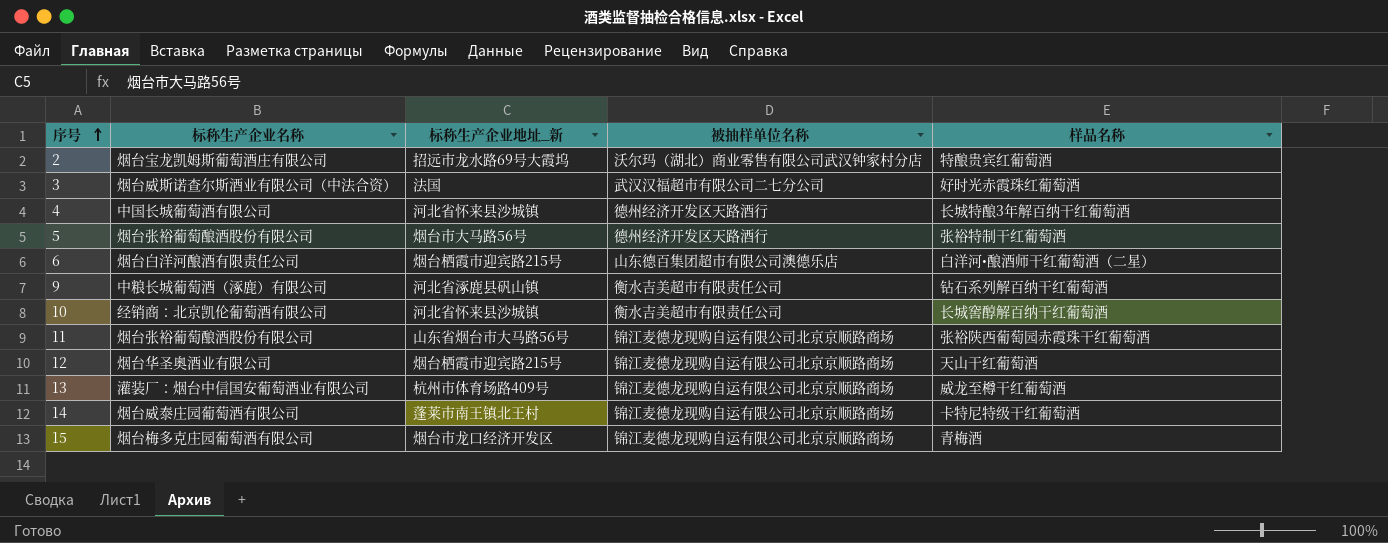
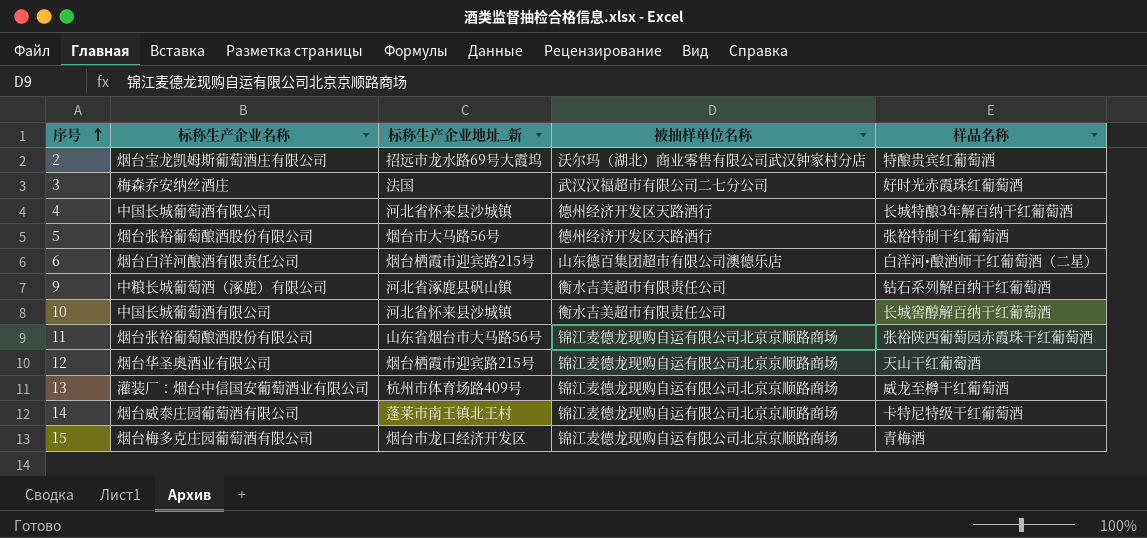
3 | 标称生产企业名称: 烟台威斯诺查尔斯酒业有限公司（中法合资） -> 梅森乔安纳丝酒庄
10 | 标称生产企业名称: 经销商：北京凯伦葡萄酒有限公司 -> 中国长城葡萄酒有限公司

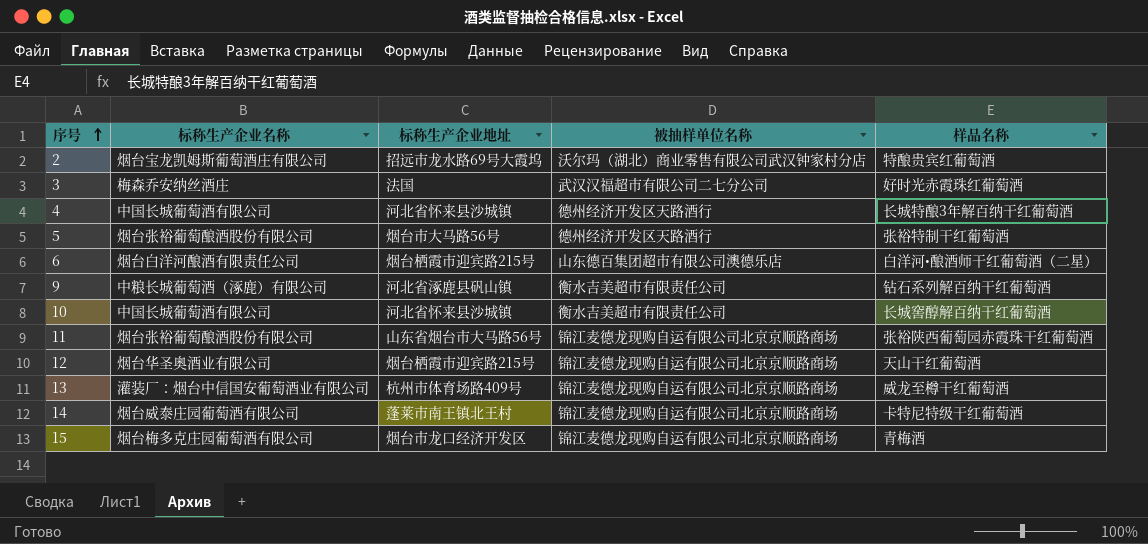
column name: 标称生产企业地址_新 -> 标称生产企业地址

